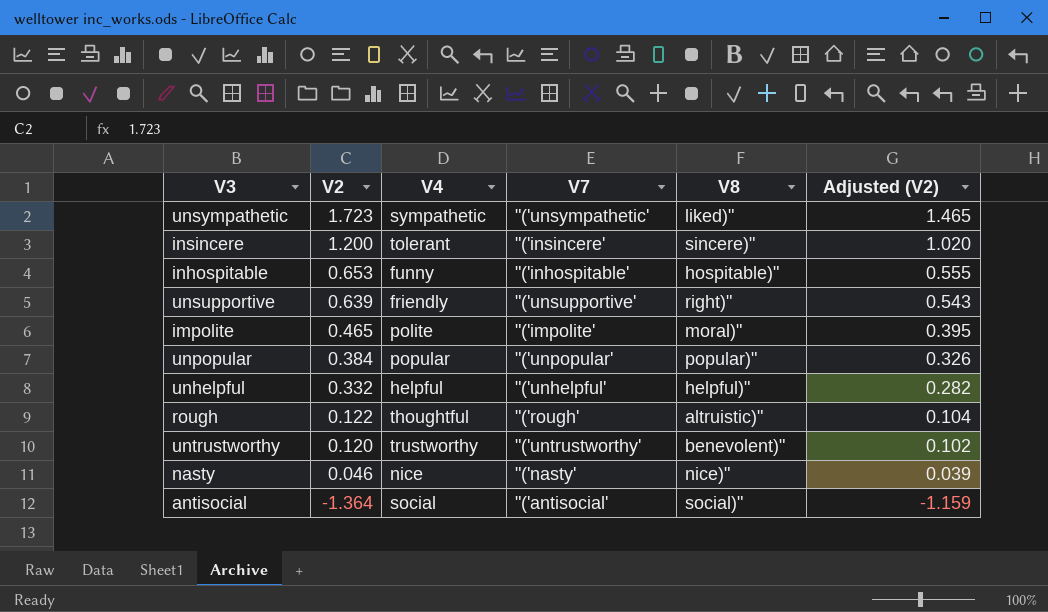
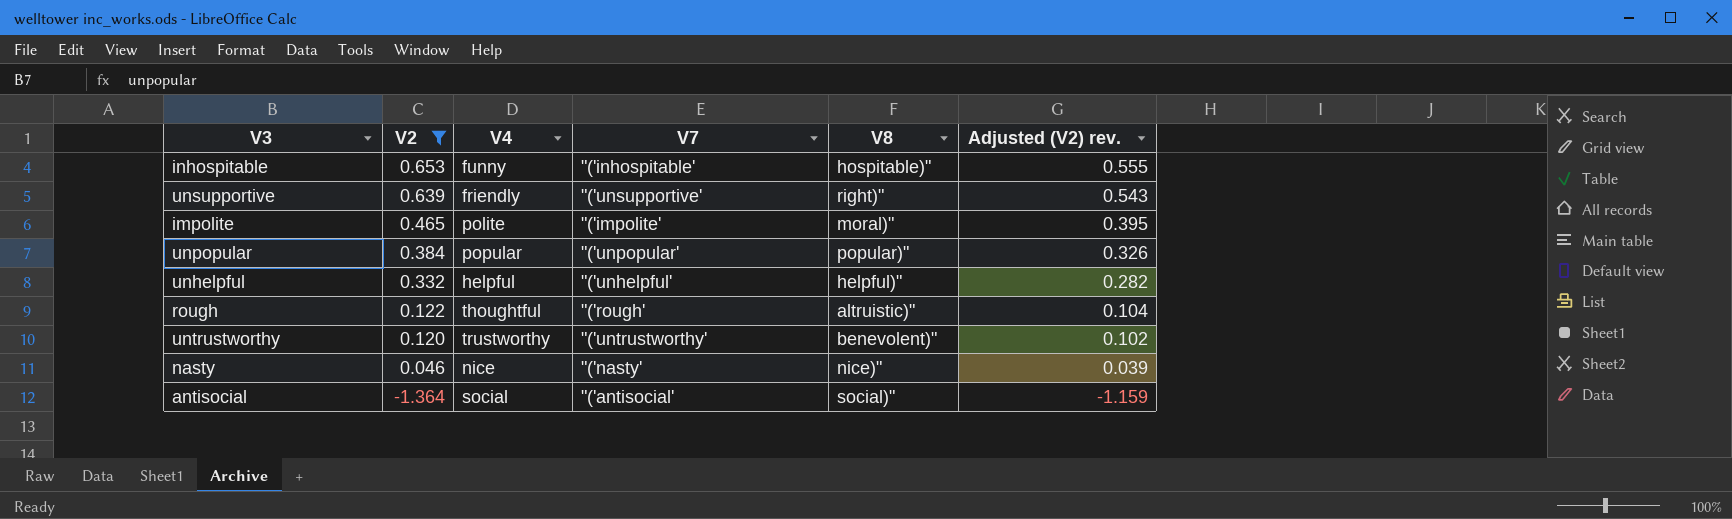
filter: none -> V2 <= 0.653
column name: Adjusted (V2) -> Adjusted (V2) rev.

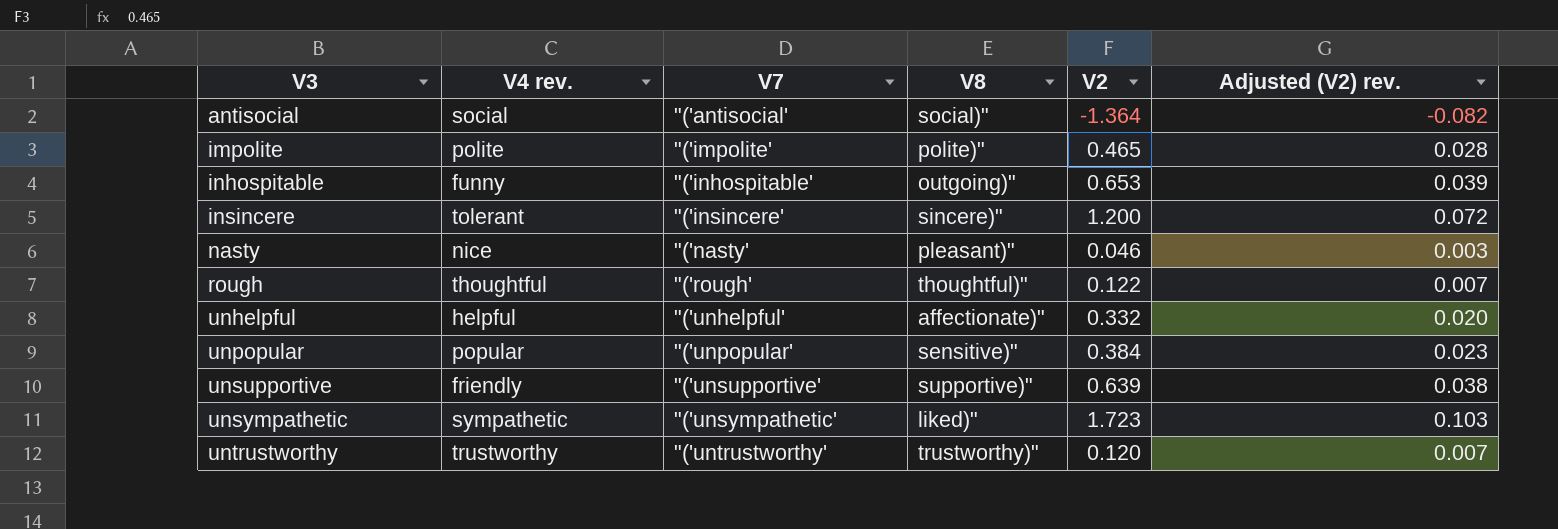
filter: V2 <= 0.653 -> none
row order: V2 descending -> V3 ascending
column name: V4 -> V4 rev.
column V2 | position: 2 -> 5
column Adjusted (V2) rev. | formula: [V2] * 0.85 -> [V2] * 0.06
impolite | V8: moral)" -> polite)"
inhospitable | V8: hospitable)" -> outgoing)"
nasty | V8: nice)" -> pleasant)"
rough | V8: altruistic)" -> thoughtful)"
unhelpful | V8: helpful)" -> affectionate)"
unpopular | V8: popular)" -> sensitive)"
unsupportive | V8: right)" -> supportive)"
untrustworthy | V8: benevolent)" -> trustworthy)"

